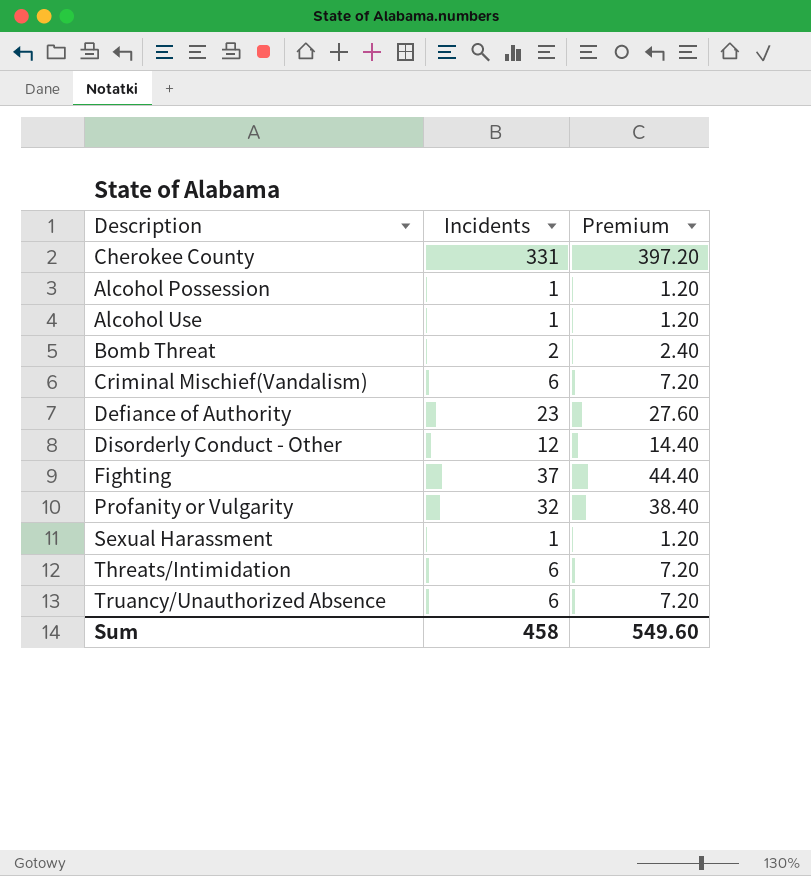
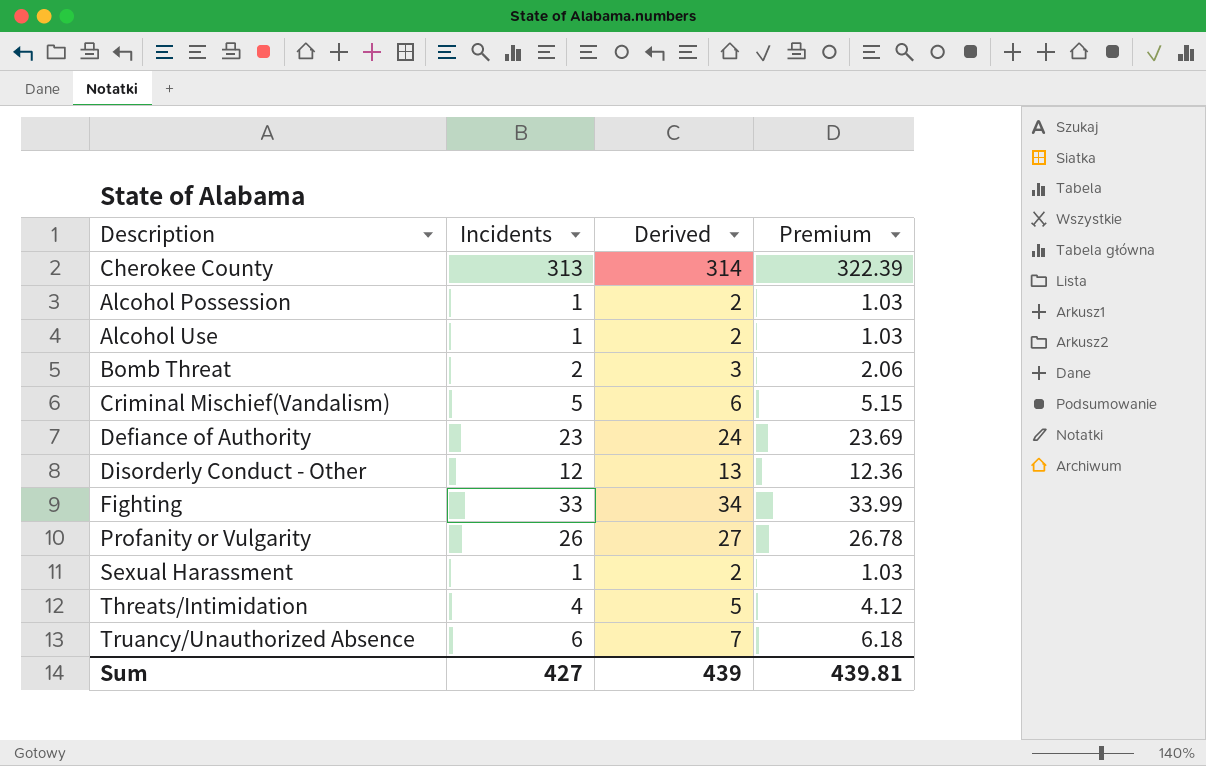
column Derived | formula: none -> [Incidents] + 1
column Premium | formula: [Incidents] * 1.2 -> [Incidents] * 1.03
Cherokee County | Incidents: 331 -> 313
Criminal Mischief(Vandalism) | Incidents: 6 -> 5
Fighting | Incidents: 37 -> 33
Profanity or Vulgarity | Incidents: 32 -> 26
Threats/Intimidation | Incidents: 6 -> 4
Sum | Incidents: 458 -> 427
Sum | Premium: 549.60 -> 439.81

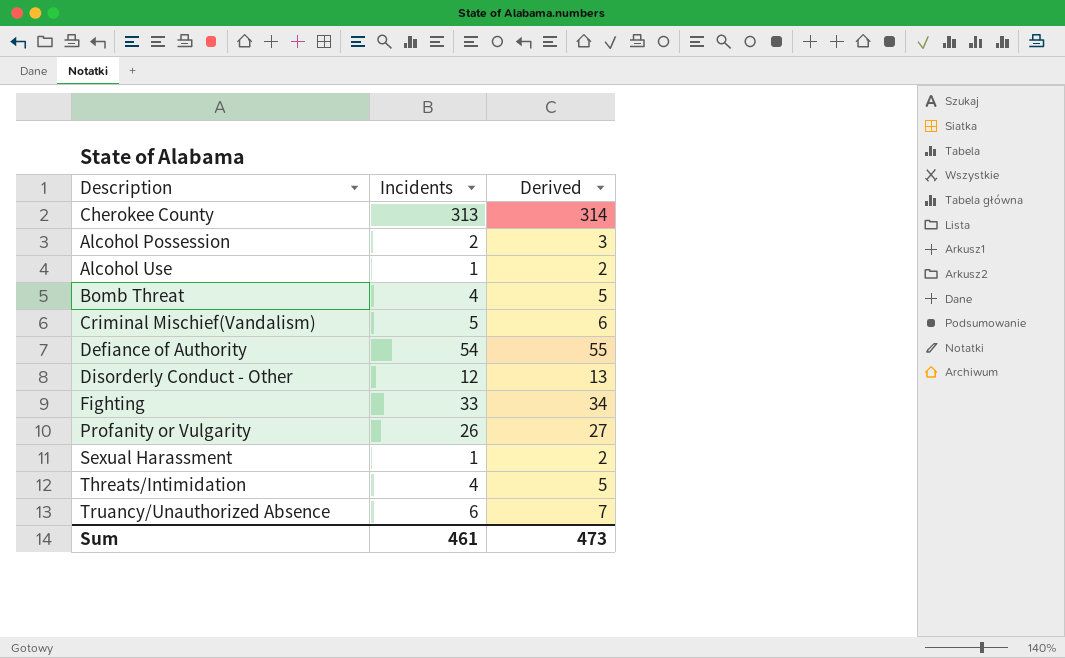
column Premium | formula: [Incidents] * 1.03 -> none
Alcohol Possession | Incidents: 1 -> 2
Alcohol Possession | Derived: 2 -> 3
Bomb Threat | Incidents: 2 -> 4
Bomb Threat | Derived: 3 -> 5
Defiance of Authority | Incidents: 23 -> 54
Defiance of Authority | Derived: 24 -> 55
Sum | Incidents: 427 -> 461
Sum | Derived: 439 -> 473

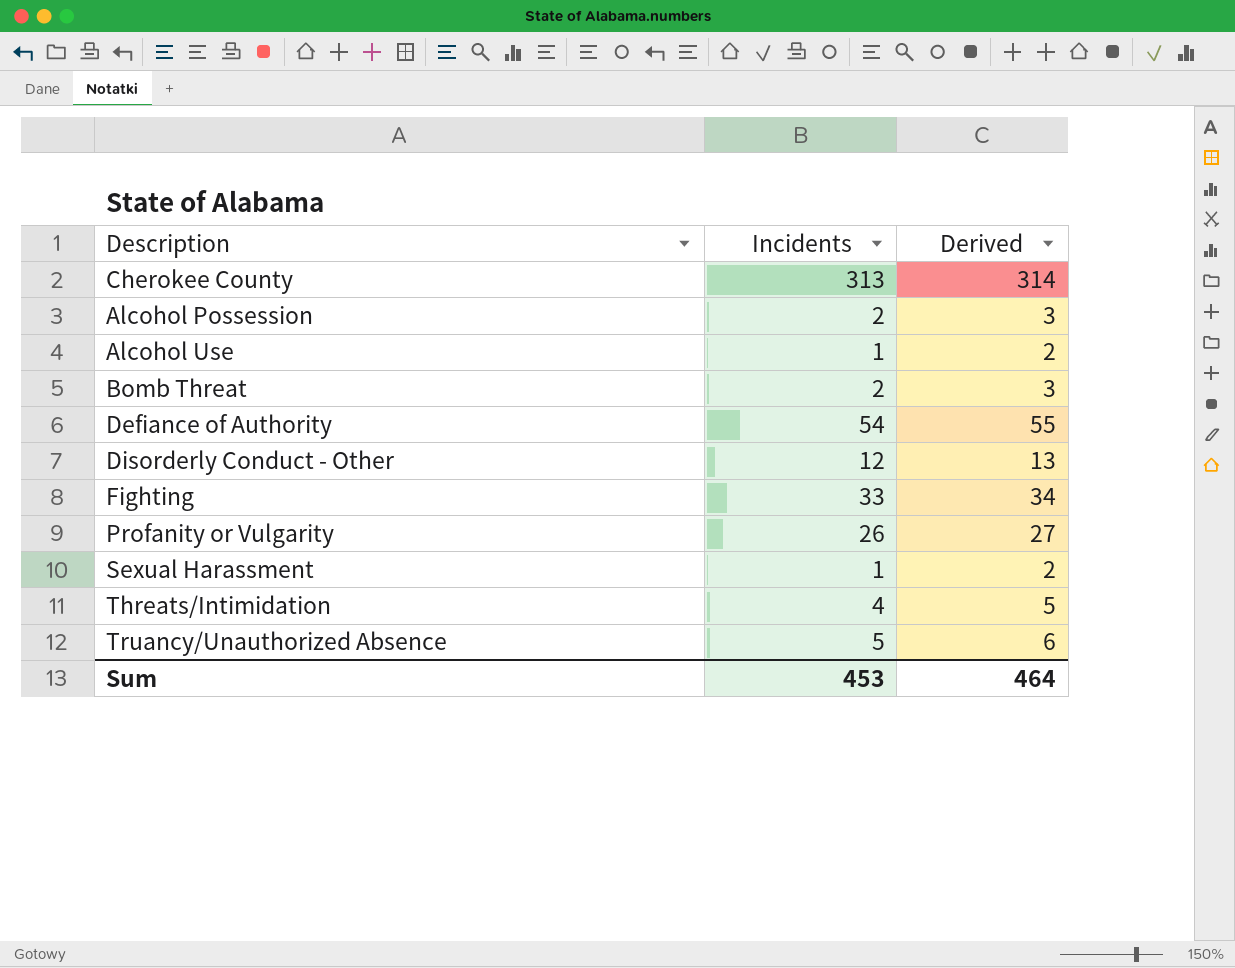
row Criminal Mischief(Vandalism): 5 | 6 -> none
Bomb Threat | Incidents: 4 -> 2
Bomb Threat | Derived: 5 -> 3
Truancy/Unauthorized Absence | Incidents: 6 -> 5
Truancy/Unauthorized Absence | Derived: 7 -> 6
Sum | Incidents: 461 -> 453
Sum | Derived: 473 -> 464

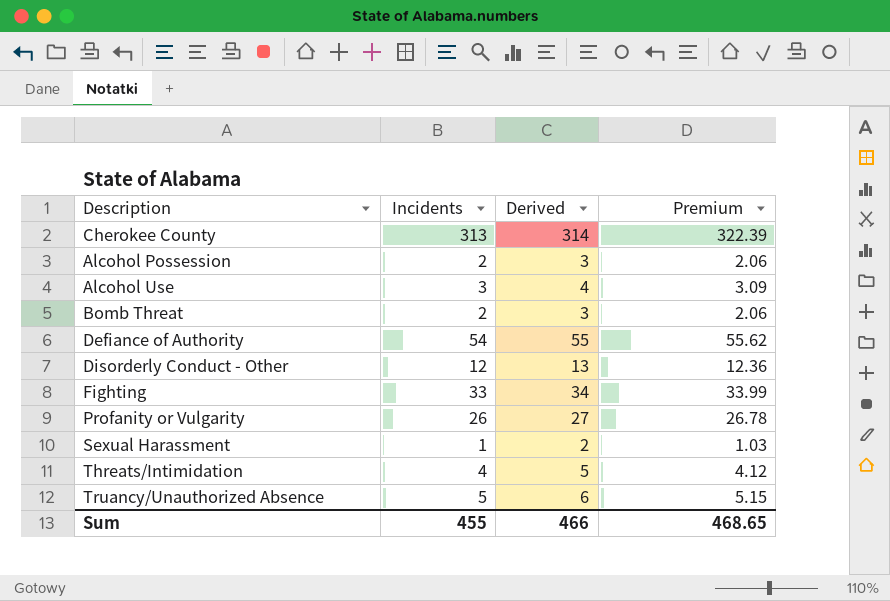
column Premium | formula: none -> [Incidents] * 1.03
Alcohol Use | Incidents: 1 -> 3
Alcohol Use | Derived: 2 -> 4
Sum | Incidents: 453 -> 455
Sum | Derived: 464 -> 466

